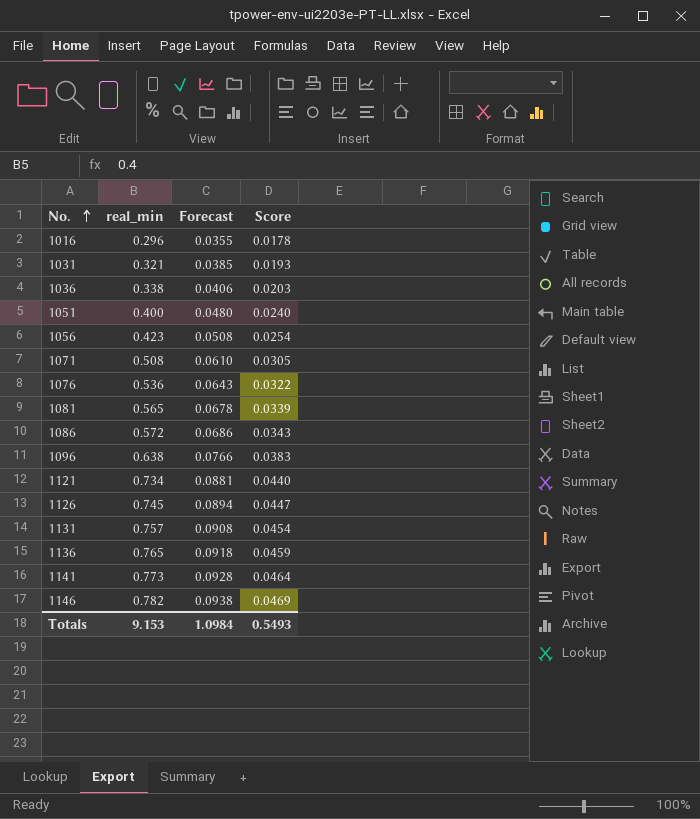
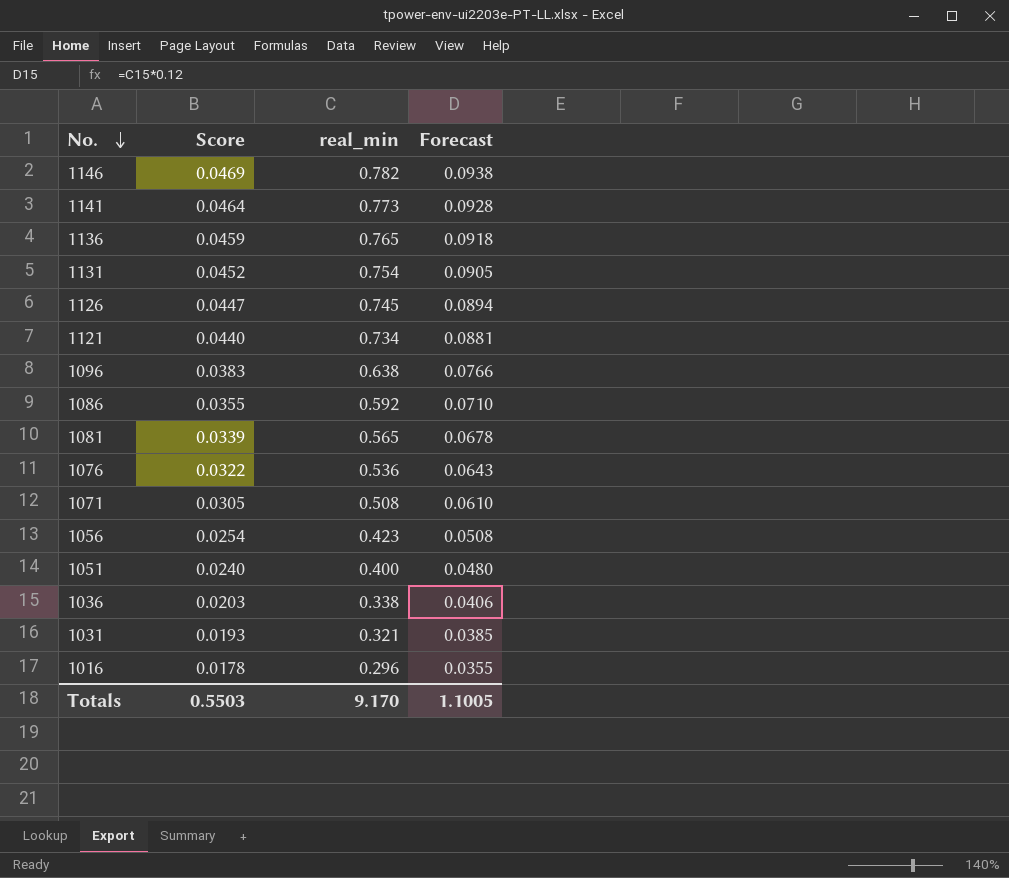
row order: No. ascending -> No. descending
column Score | position: 4 -> 2
1131 | Score: 0.0454 -> 0.0452
1131 | real_min: 0.757 -> 0.754
1131 | Forecast: 0.0908 -> 0.0905
1086 | Score: 0.0343 -> 0.0355
1086 | real_min: 0.572 -> 0.592
1086 | Forecast: 0.0686 -> 0.0710
Totals | Score: 0.5493 -> 0.5503
Totals | real_min: 9.153 -> 9.170
Totals | Forecast: 1.0984 -> 1.1005

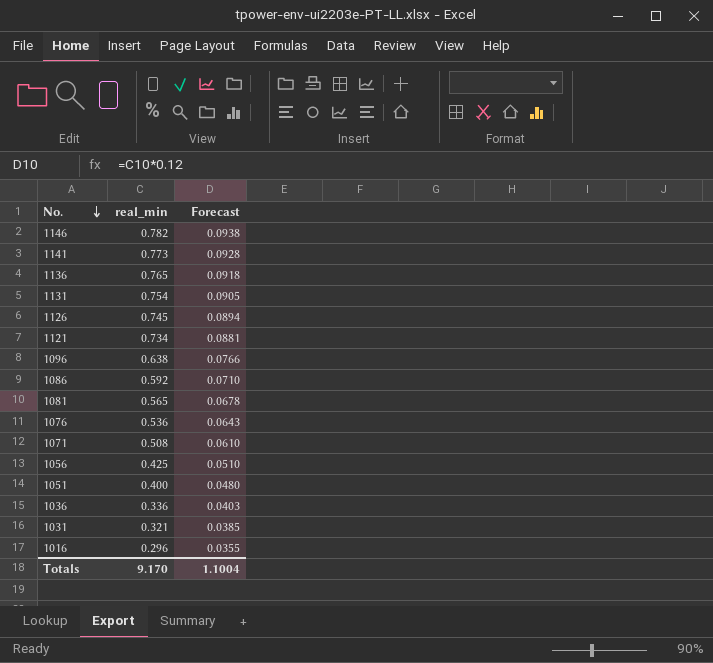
column Score | formula: [real_min] * 0.06 -> none
1056 | real_min: 0.423 -> 0.425
1056 | Forecast: 0.0508 -> 0.0510
1036 | real_min: 0.338 -> 0.336
1036 | Forecast: 0.0406 -> 0.0403
Totals | Forecast: 1.1005 -> 1.1004

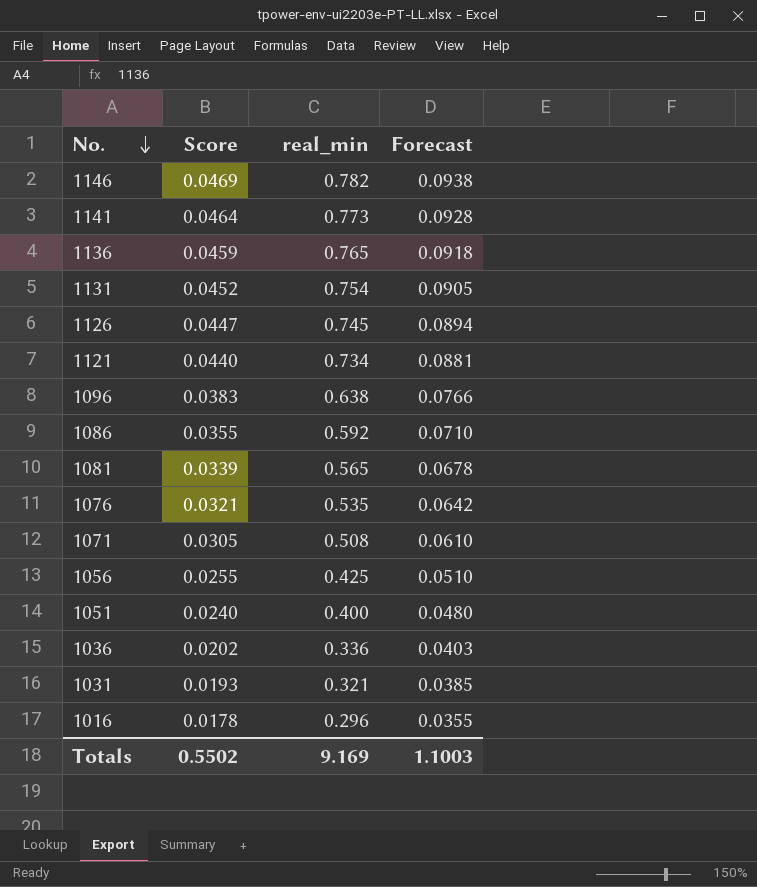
column Score | formula: none -> [real_min] * 0.06
1076 | real_min: 0.536 -> 0.535
1076 | Forecast: 0.0643 -> 0.0642
Totals | real_min: 9.170 -> 9.169
Totals | Forecast: 1.1004 -> 1.1003

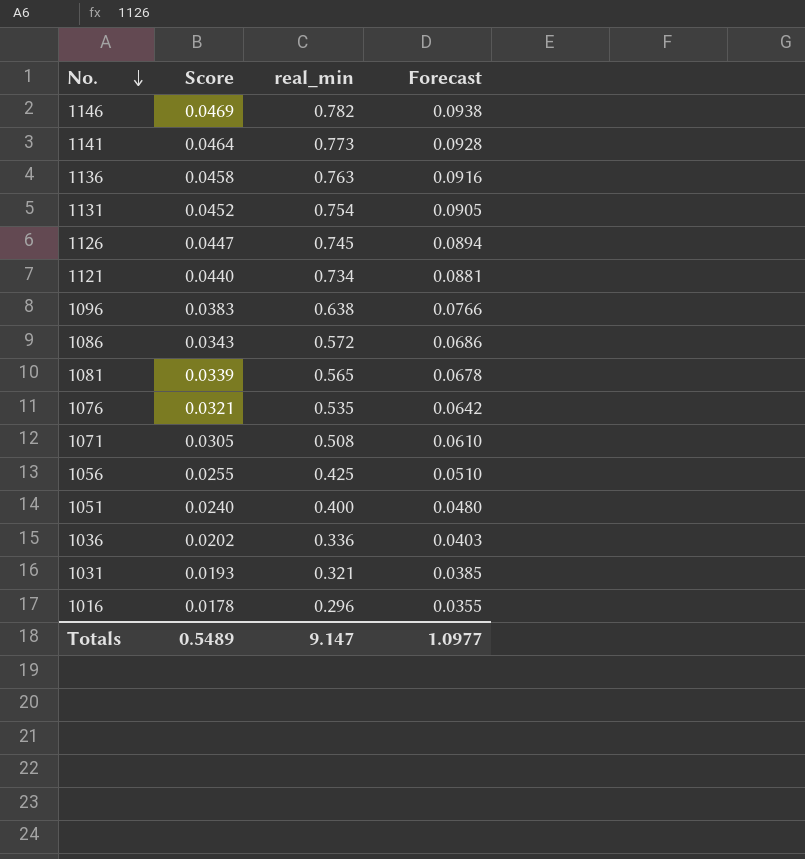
1136 | Score: 0.0459 -> 0.0458
1136 | real_min: 0.765 -> 0.763
1136 | Forecast: 0.0918 -> 0.0916
1086 | Score: 0.0355 -> 0.0343
1086 | real_min: 0.592 -> 0.572
1086 | Forecast: 0.0710 -> 0.0686
Totals | Score: 0.5502 -> 0.5489
Totals | real_min: 9.169 -> 9.147
Totals | Forecast: 1.1003 -> 1.0977

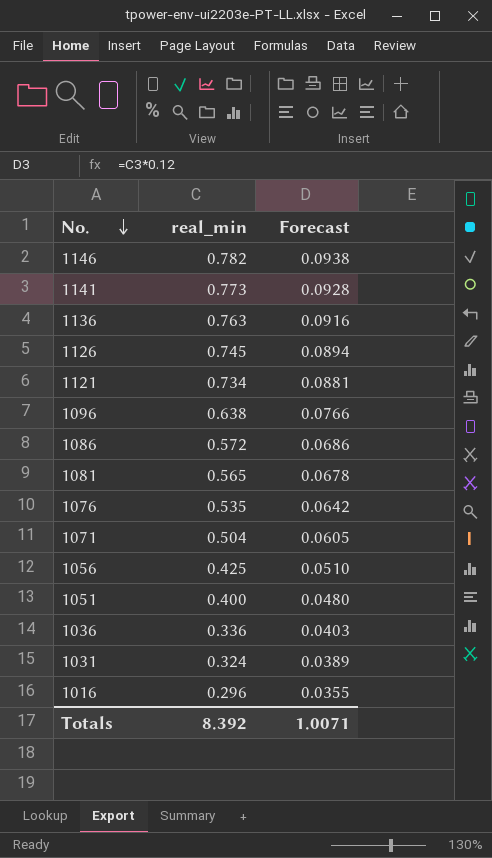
column Score | formula: [real_min] * 0.06 -> none
row 1131: 0.0452 | 0.754 | 0.0905 -> none
1071 | real_min: 0.508 -> 0.504
1071 | Forecast: 0.0610 -> 0.0605
1031 | real_min: 0.321 -> 0.324
1031 | Forecast: 0.0385 -> 0.0389
Totals | real_min: 9.147 -> 8.392
Totals | Forecast: 1.0977 -> 1.0071

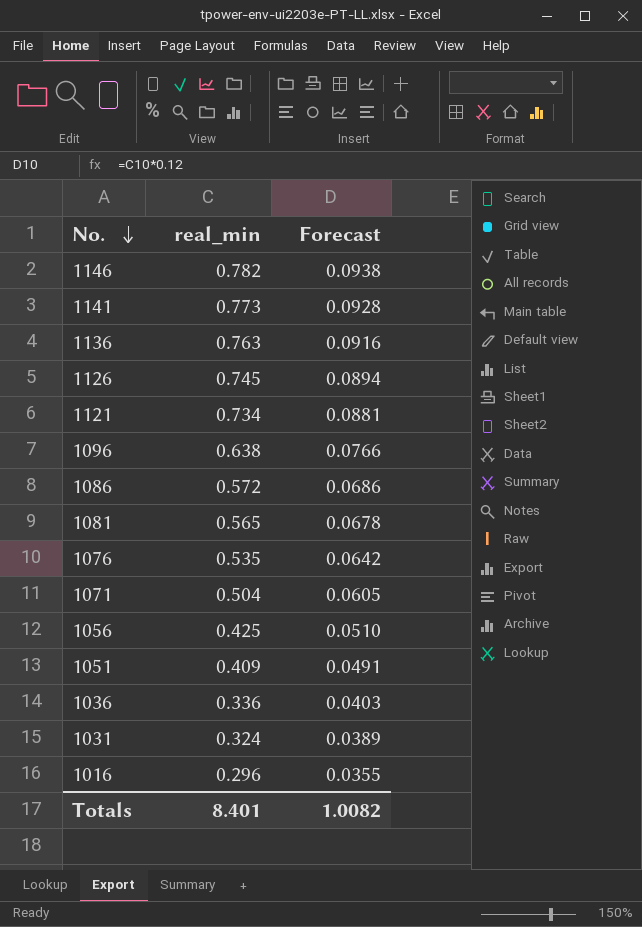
1051 | real_min: 0.400 -> 0.409
1051 | Forecast: 0.0480 -> 0.0491
Totals | real_min: 8.392 -> 8.401
Totals | Forecast: 1.0071 -> 1.0082

